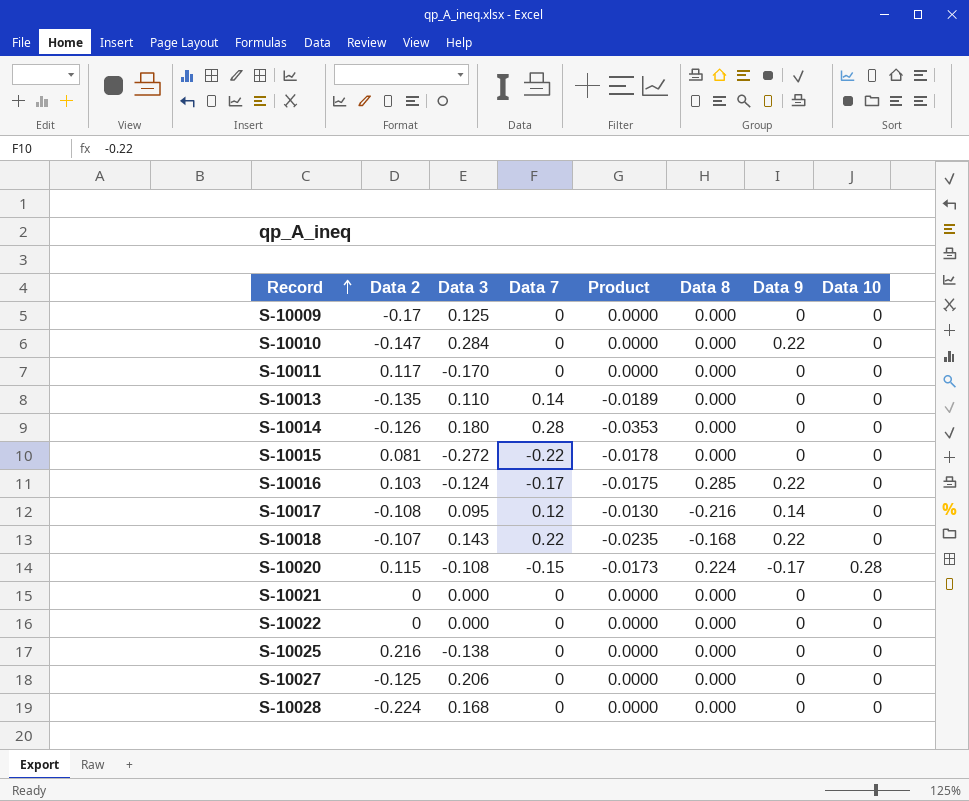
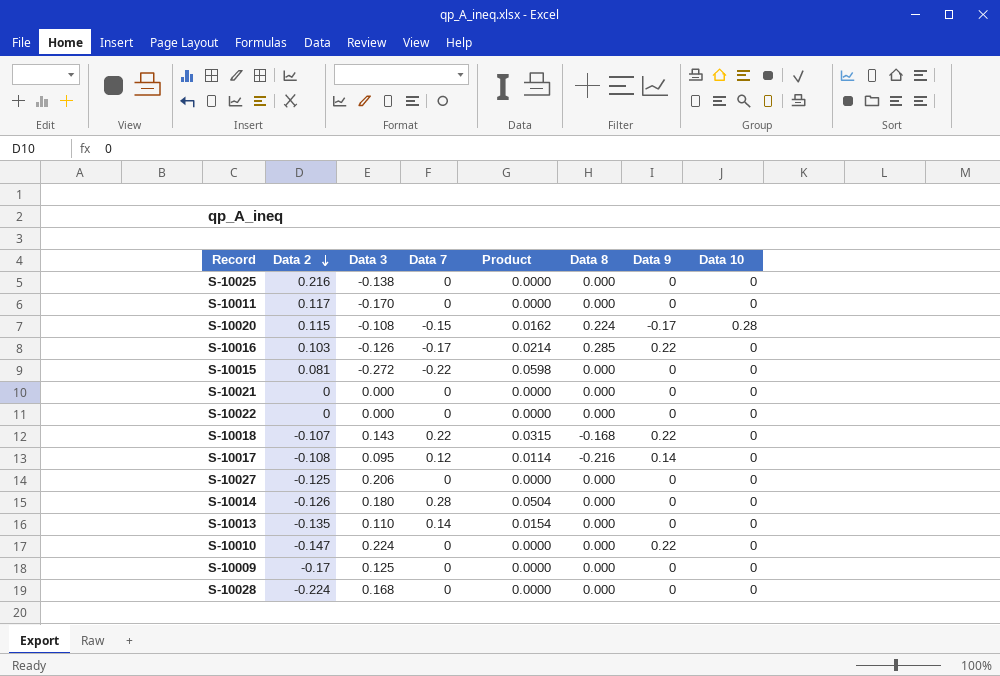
row order: Record ascending -> Data 2 descending
column Product | formula: [Data 2] * [Data 7] -> [Data 3] * [Data 7]
S-10016 | Data 3: -0.124 -> -0.126
S-10010 | Data 3: 0.284 -> 0.224

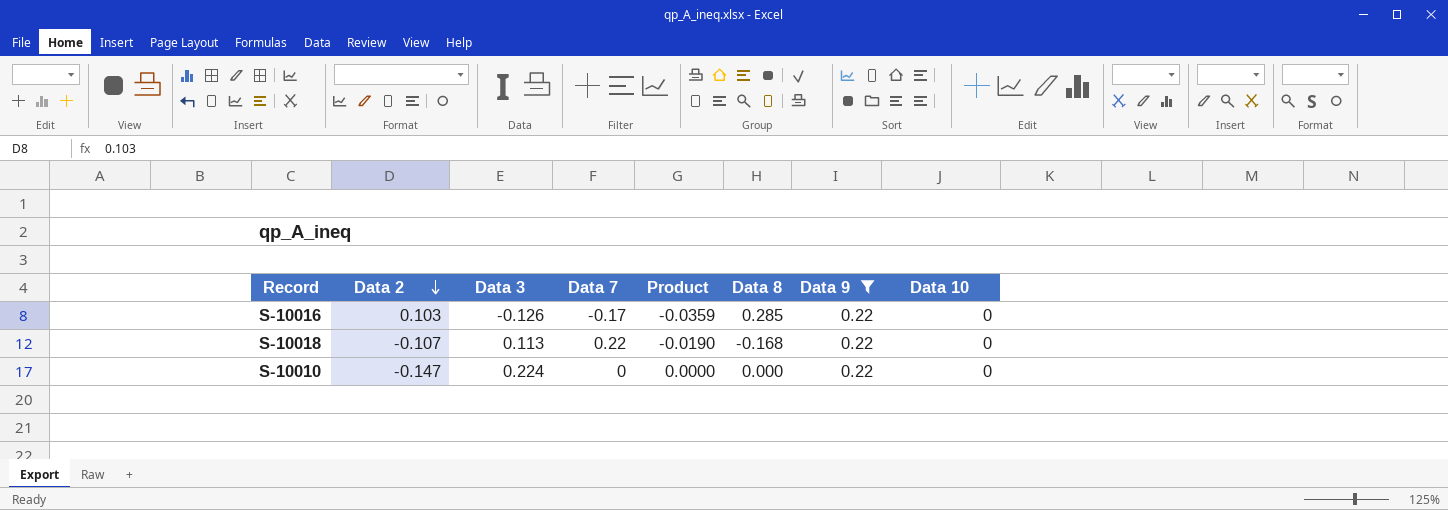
filter: none -> Data 9 = 0.22
column Product | formula: [Data 3] * [Data 7] -> [Data 3] * [Data 8]
S-10018 | Data 3: 0.143 -> 0.113

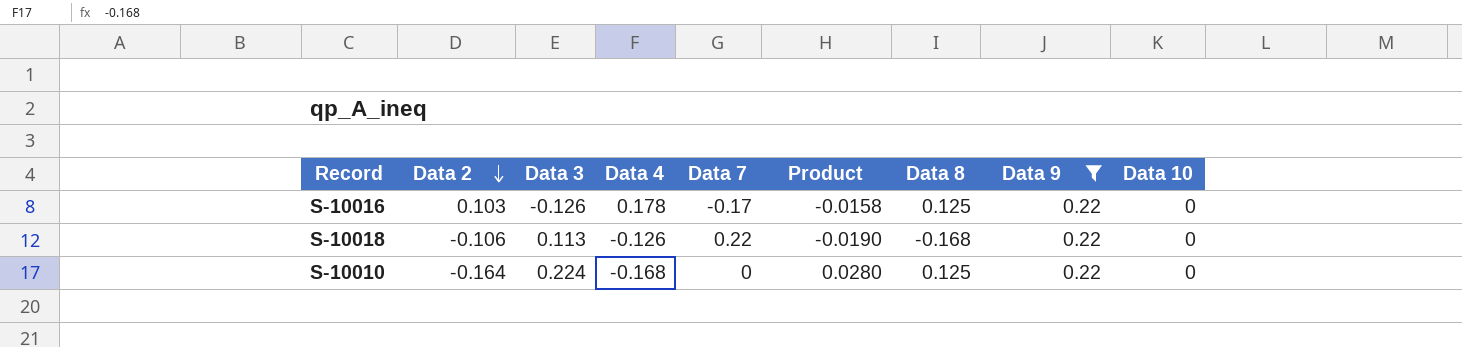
column Data 4 | position: none -> 4
S-10016 | Product: -0.0359 -> -0.0158
S-10016 | Data 8: 0.285 -> 0.125
S-10018 | Data 2: -0.107 -> -0.106
S-10010 | Data 2: -0.147 -> -0.164
S-10010 | Product: 0.0000 -> 0.0280
S-10010 | Data 8: 0.000 -> 0.125

